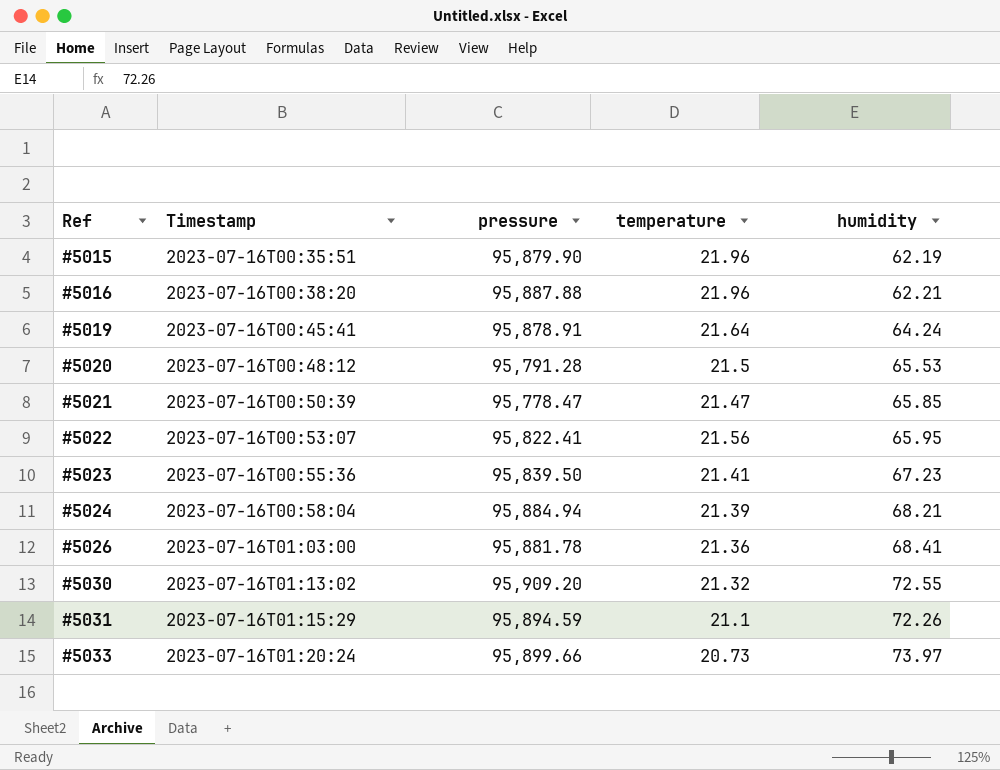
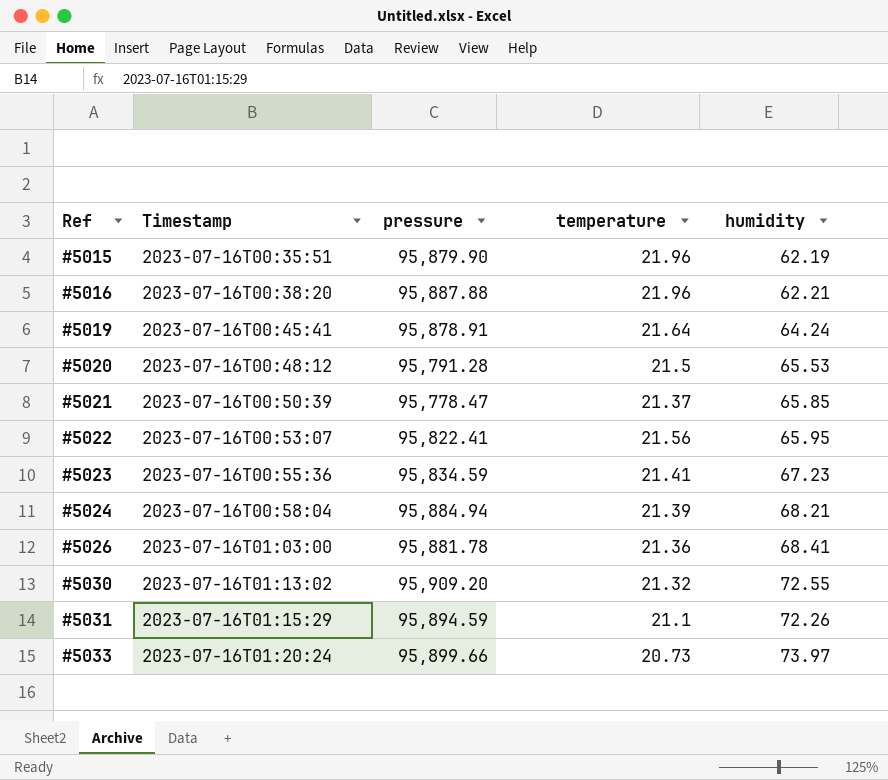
#5021 | temperature: 21.47 -> 21.37
#5023 | pressure: 95,839.50 -> 95,834.59

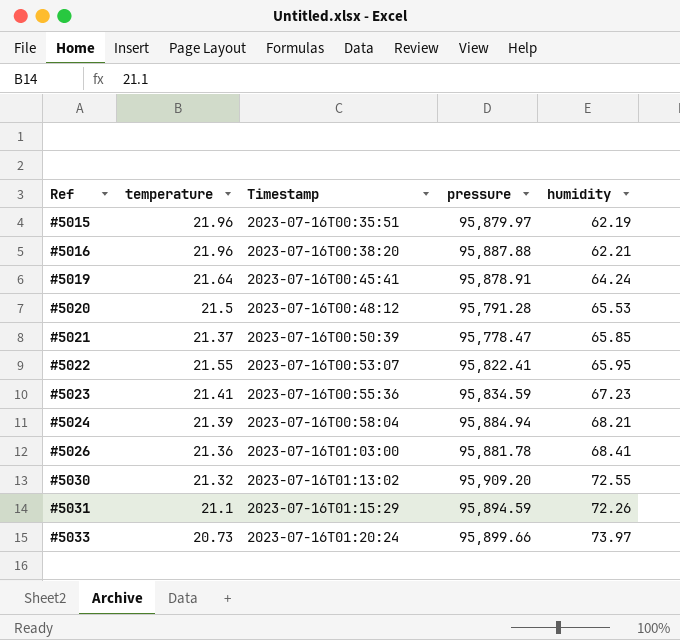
column temperature | position: 4 -> 2
#5015 | pressure: 95,879.90 -> 95,879.97
#5022 | temperature: 21.56 -> 21.55

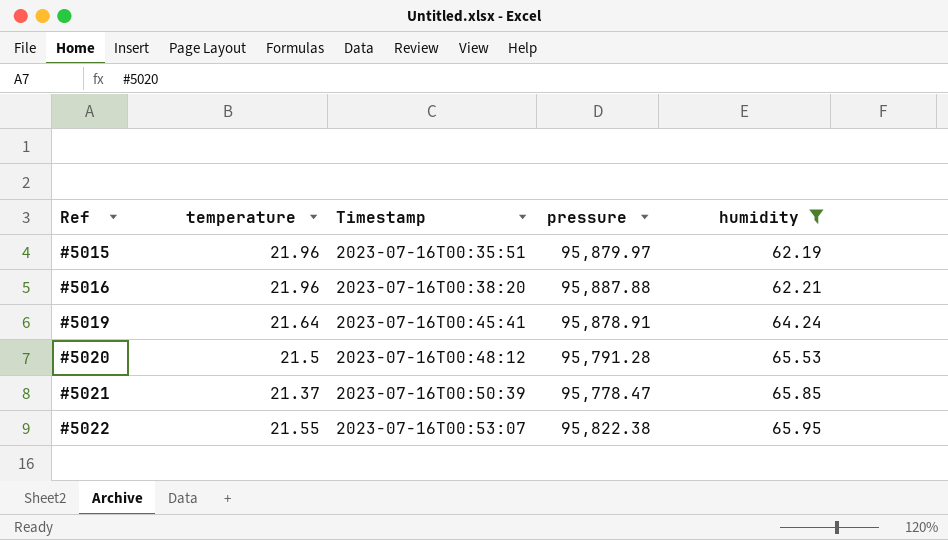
filter: none -> humidity <= 65.95
#5022 | pressure: 95,822.41 -> 95,822.38

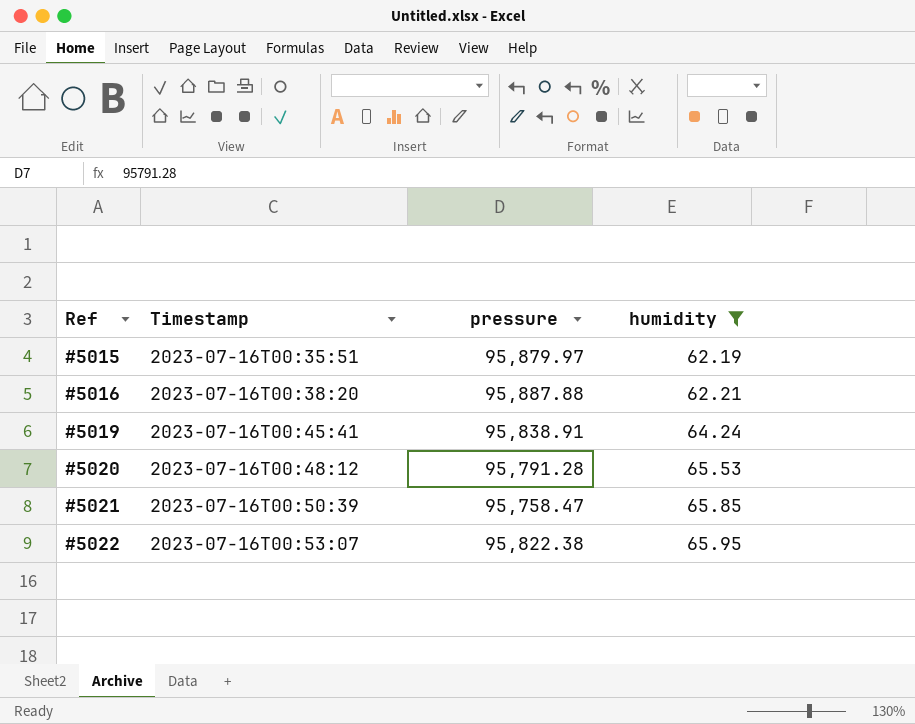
column temperature | position: 2 -> none
#5019 | pressure: 95,878.91 -> 95,838.91
#5021 | pressure: 95,778.47 -> 95,758.47

